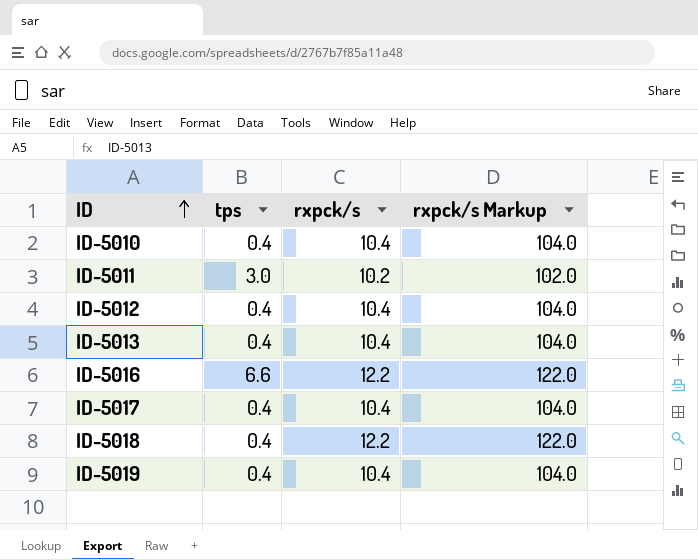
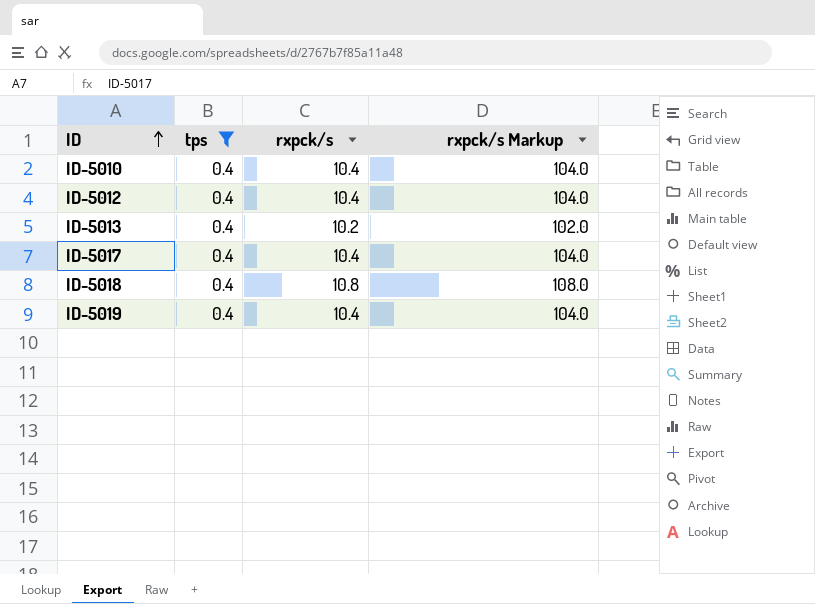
filter: none -> tps = 0.4
ID-5013 | rxpck/s: 10.4 -> 10.2
ID-5013 | rxpck/s Markup: 104.0 -> 102.0
ID-5018 | rxpck/s: 12.2 -> 10.8
ID-5018 | rxpck/s Markup: 122.0 -> 108.0

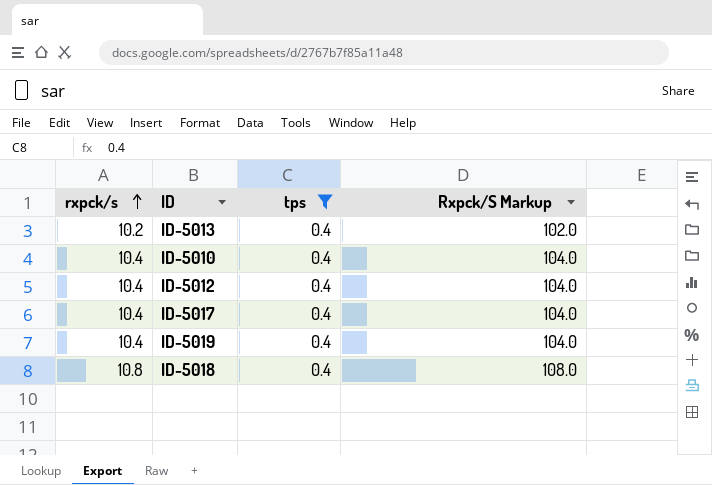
row order: ID ascending -> rxpck/s ascending
column rxpck/s | position: 3 -> 1
column name: rxpck/s Markup -> Rxpck/S Markup

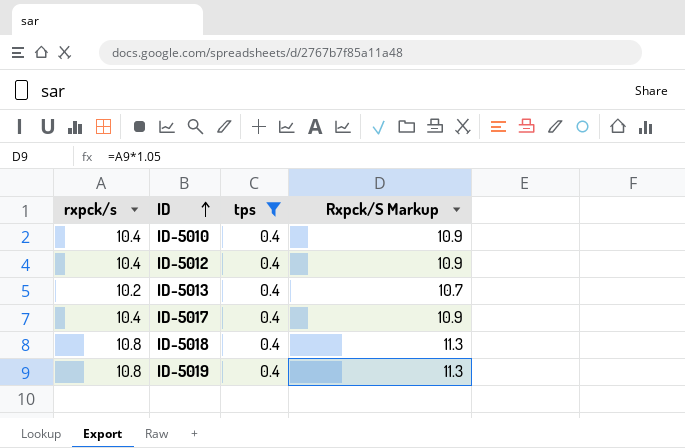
row order: rxpck/s ascending -> ID ascending
column Rxpck/S Markup | formula: [rxpck/s] * 10 -> [rxpck/s] * 1.05
ID-5019 | rxpck/s: 10.4 -> 10.8

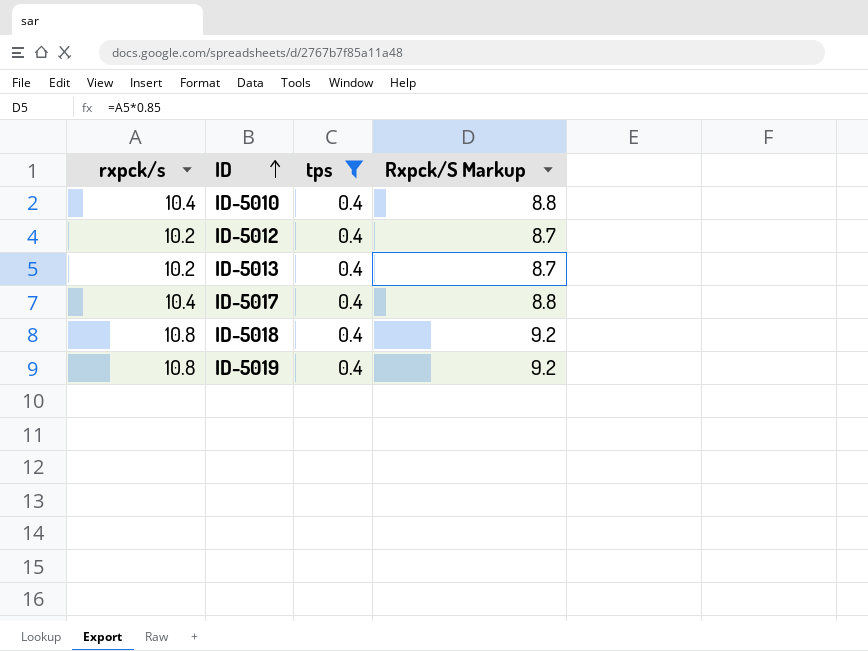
column Rxpck/S Markup | formula: [rxpck/s] * 1.05 -> [rxpck/s] * 0.85
ID-5012 | rxpck/s: 10.4 -> 10.2

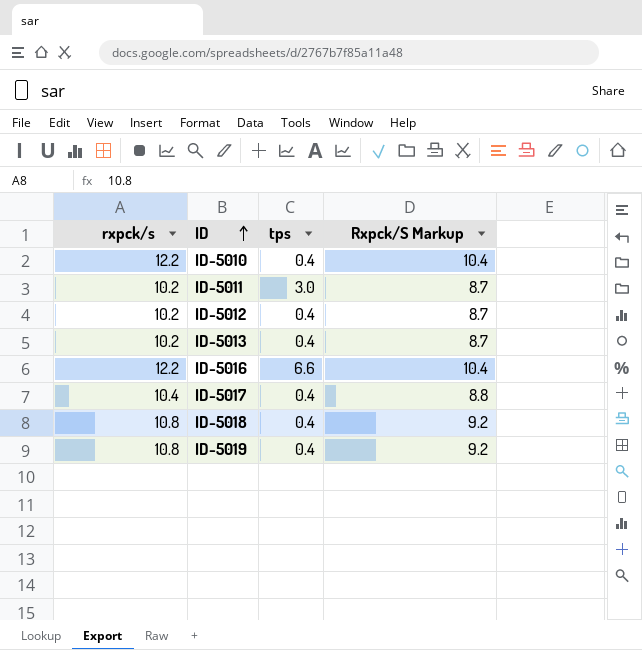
filter: tps = 0.4 -> none
ID-5010 | rxpck/s: 10.4 -> 12.2
ID-5010 | Rxpck/S Markup: 8.8 -> 10.4

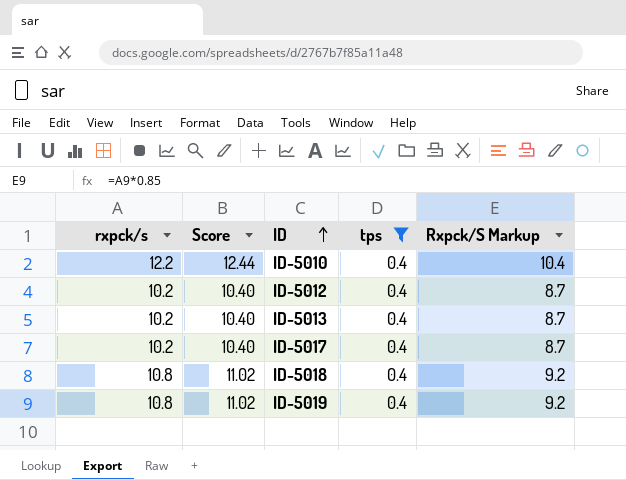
filter: none -> tps = 0.4
column Score | formula: none -> [rxpck/s] * 1.02
ID-5017 | rxpck/s: 10.4 -> 10.2
ID-5017 | Rxpck/S Markup: 8.8 -> 8.7

